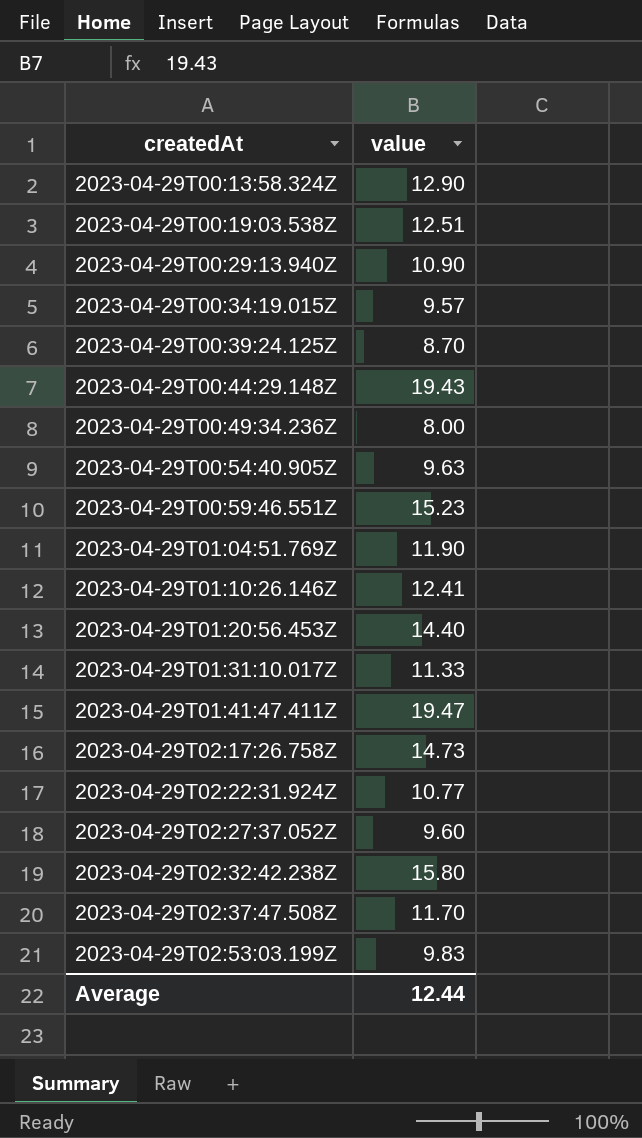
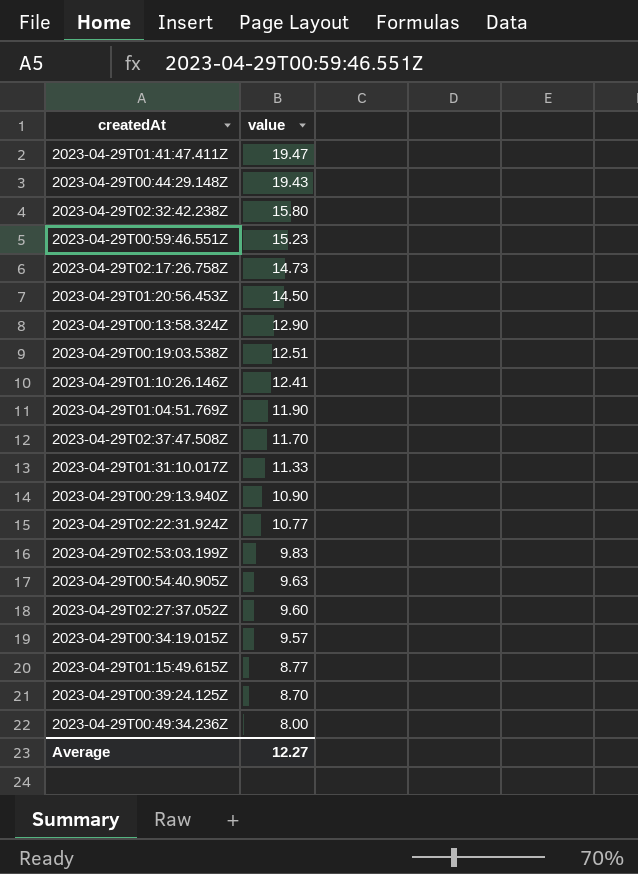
row order: createdAt ascending -> value descending
2023-04-29T01:20:56.453Z | value: 14.40 -> 14.50
row 2023-04-29T01:15:49.615Z: none -> 8.77
Average | value: 12.44 -> 12.27

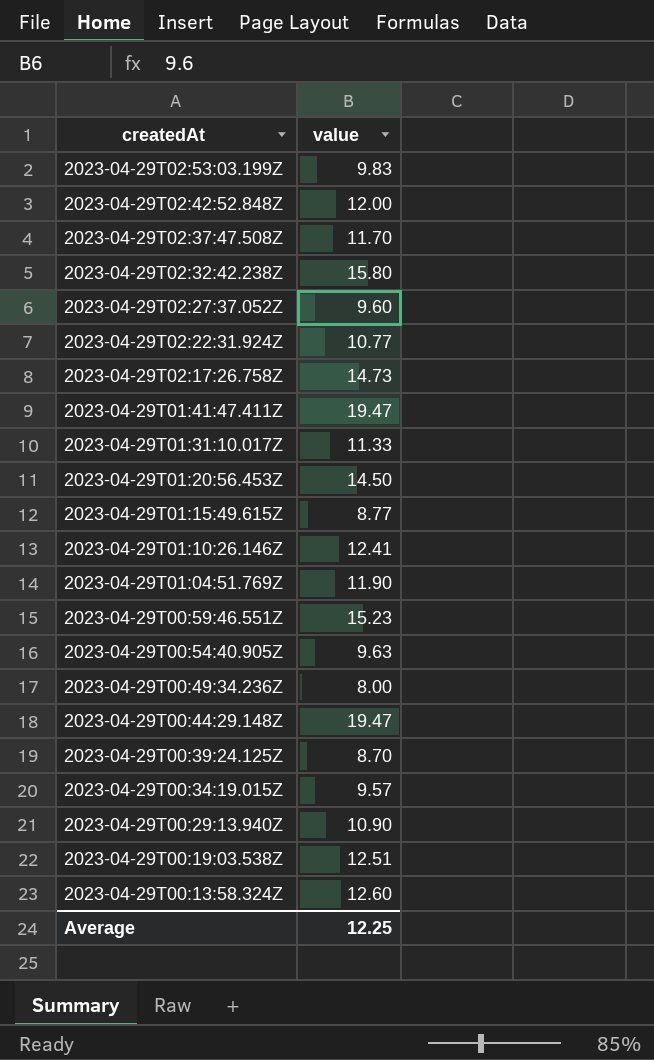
row order: value descending -> createdAt descending
row 2023-04-29T02:42:52.848Z: none -> 12.00
2023-04-29T00:44:29.148Z | value: 19.43 -> 19.47
2023-04-29T00:13:58.324Z | value: 12.90 -> 12.60
Average | value: 12.27 -> 12.25

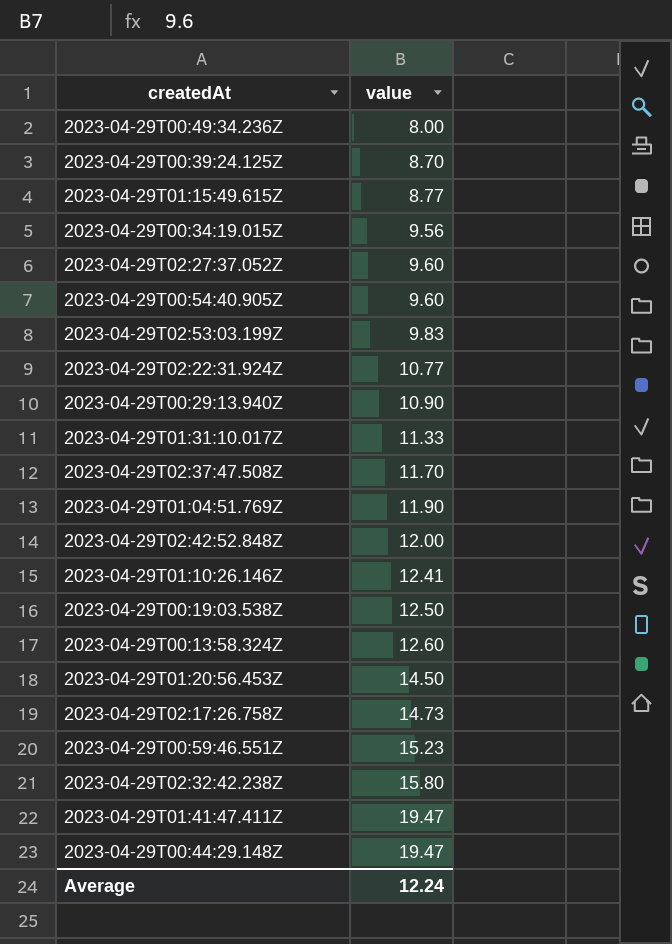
row order: createdAt descending -> value ascending
2023-04-29T00:34:19.015Z | value: 9.57 -> 9.56
2023-04-29T00:54:40.905Z | value: 9.63 -> 9.60
2023-04-29T00:19:03.538Z | value: 12.51 -> 12.50
Average | value: 12.25 -> 12.24

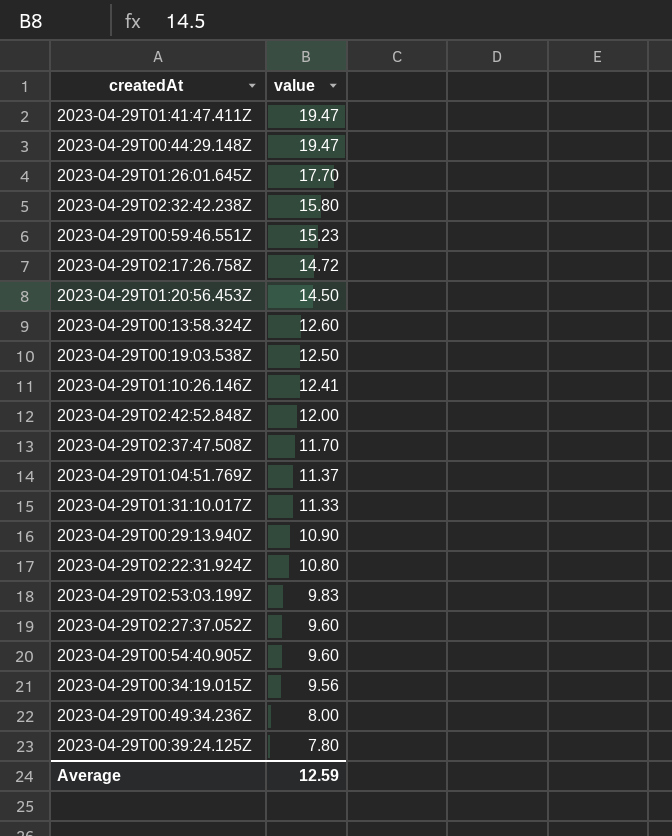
row order: value ascending -> value descending
row 2023-04-29T01:15:49.615Z: 8.77 -> none
row 2023-04-29T01:26:01.645Z: none -> 17.70
2023-04-29T02:17:26.758Z | value: 14.73 -> 14.72
2023-04-29T01:04:51.769Z | value: 11.90 -> 11.37
2023-04-29T02:22:31.924Z | value: 10.77 -> 10.80
2023-04-29T00:39:24.125Z | value: 8.70 -> 7.80
Average | value: 12.24 -> 12.59

